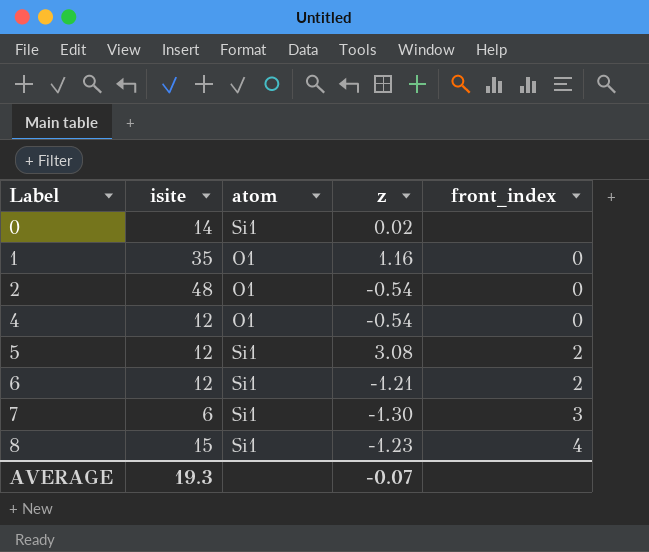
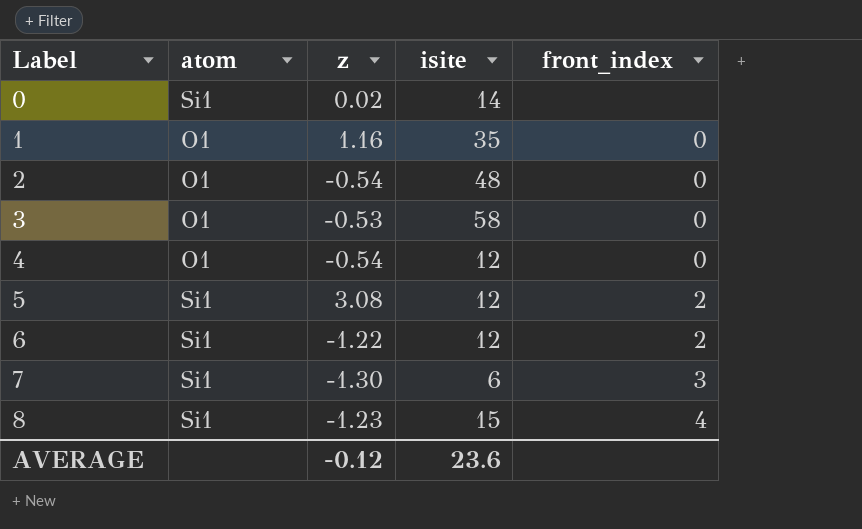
column isite | position: 2 -> 4
row 3: none -> O1 | -0.53 | 58 | 0
6 | z: -1.21 -> -1.22
AVERAGE | z: -0.07 -> -0.12
AVERAGE | isite: 19.3 -> 23.6

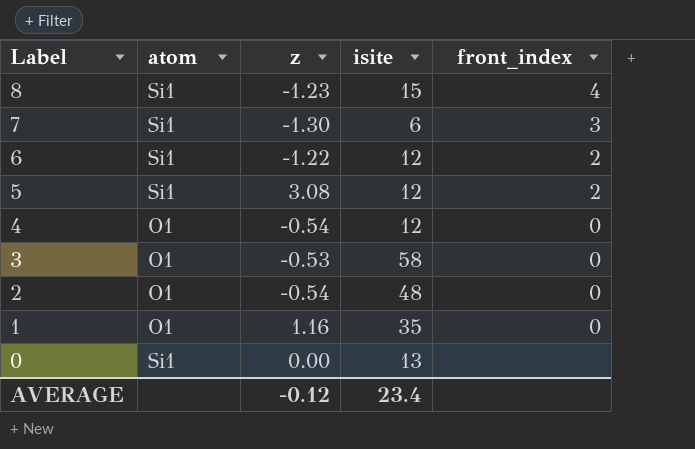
row order: Label ascending -> Label descending
0 | z: 0.02 -> 0.00
0 | isite: 14 -> 13
AVERAGE | isite: 23.6 -> 23.4

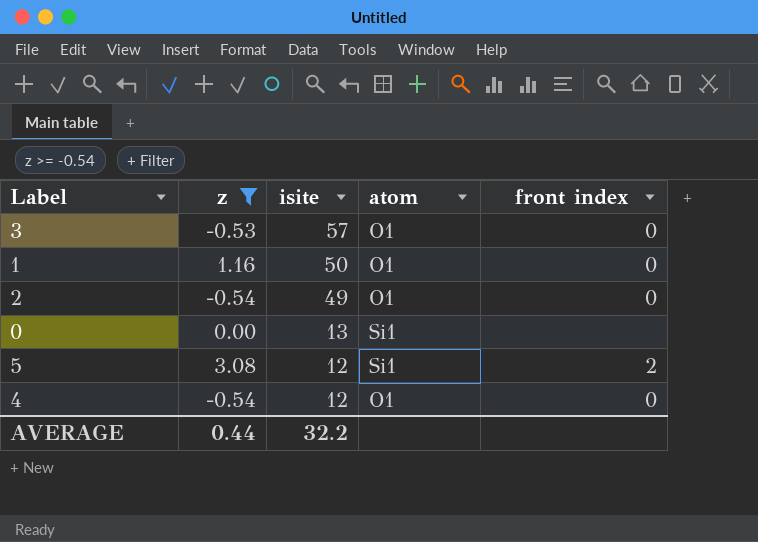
filter: none -> z >= -0.54
row order: Label descending -> isite descending
column atom | position: 2 -> 4
column name: front_index -> front index
3 | isite: 58 -> 57
1 | isite: 35 -> 50
2 | isite: 48 -> 49
AVERAGE | z: -0.12 -> 0.44
AVERAGE | isite: 23.4 -> 32.2

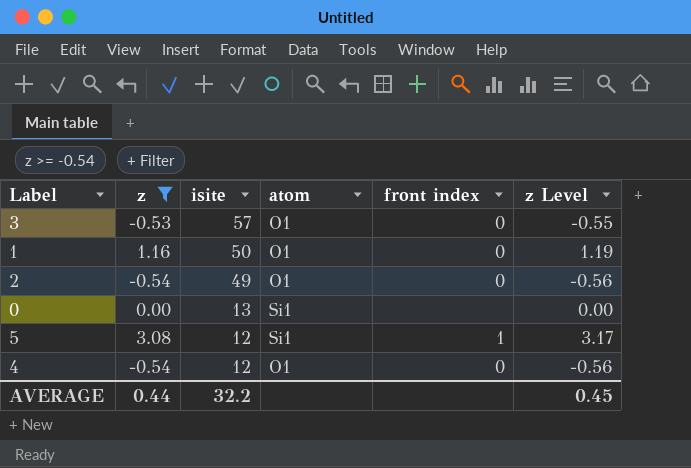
column z Level | formula: none -> [z] * 1.03
5 | front index: 2 -> 1

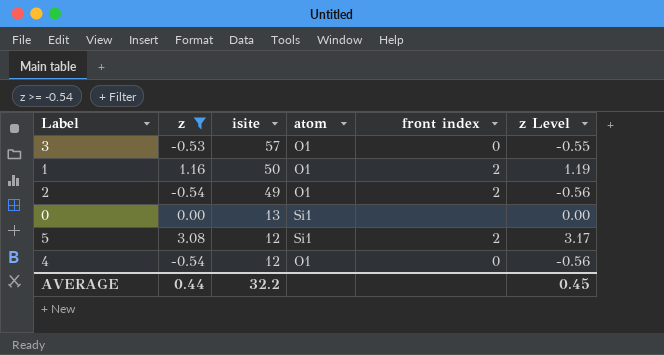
1 | front index: 0 -> 2
2 | front index: 0 -> 2
5 | front index: 1 -> 2

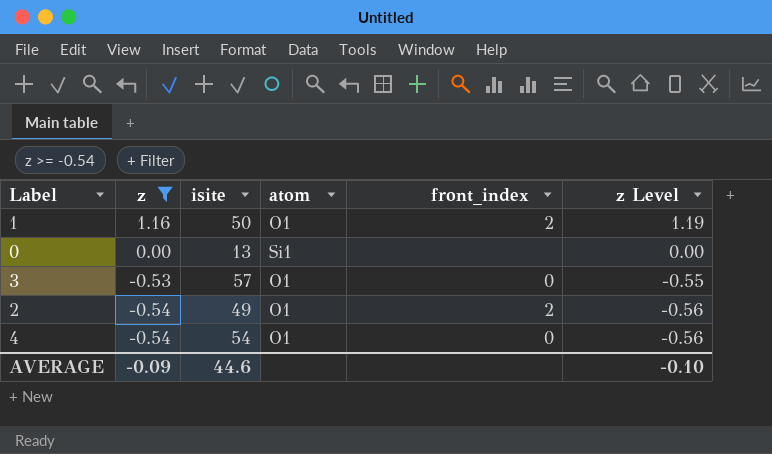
row order: isite descending -> z descending
column name: front index -> front_index
row 5: 3.08 | 12 | Si1 | 2 | 3.17 -> none
4 | isite: 12 -> 54
AVERAGE | z: 0.44 -> -0.09
AVERAGE | isite: 32.2 -> 44.6
AVERAGE | z Level: 0.45 -> -0.10

